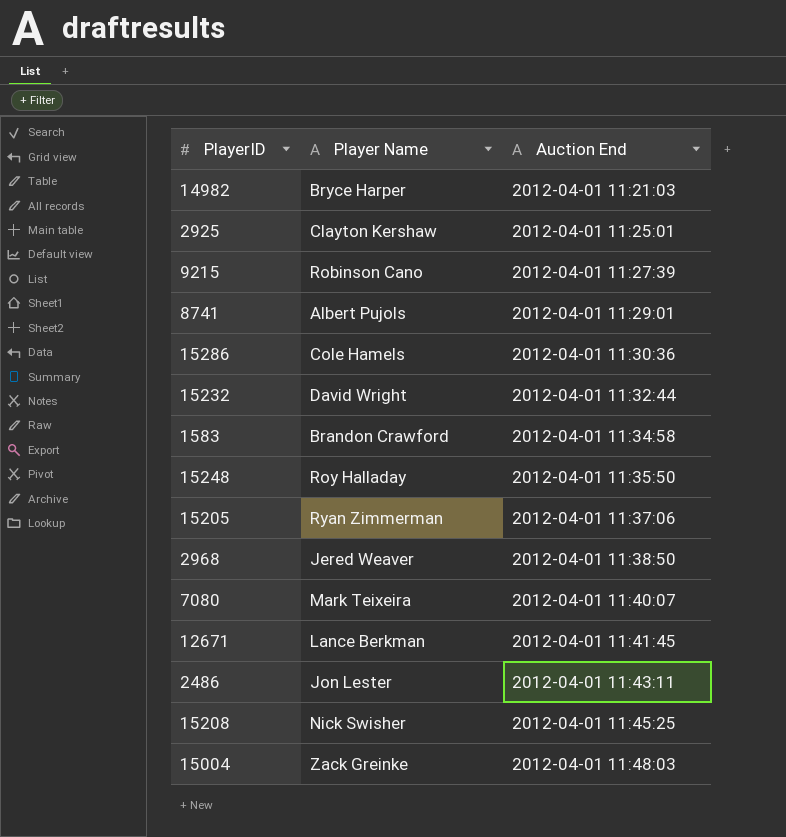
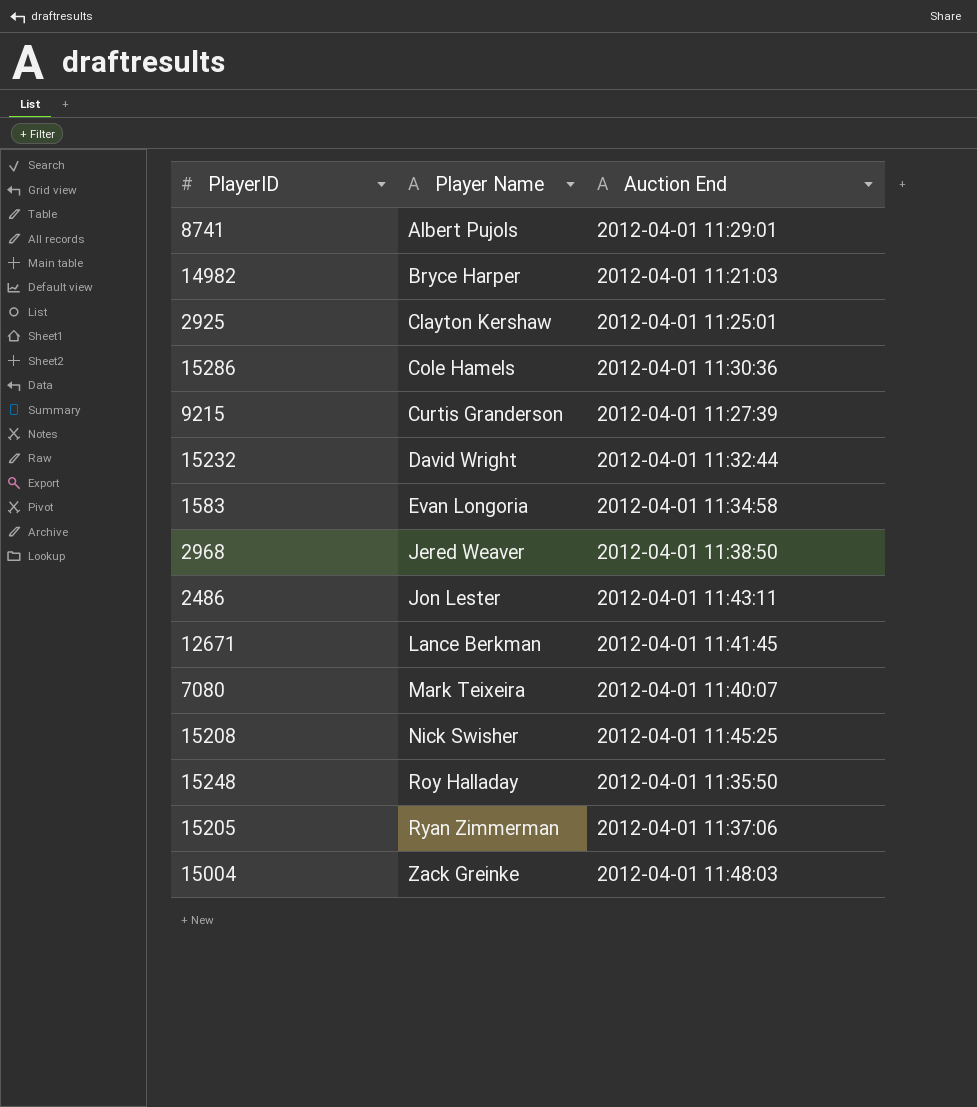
row order: Auction End ascending -> Player Name ascending
9215 | Player Name: Robinson Cano -> Curtis Granderson
1583 | Player Name: Brandon Crawford -> Evan Longoria

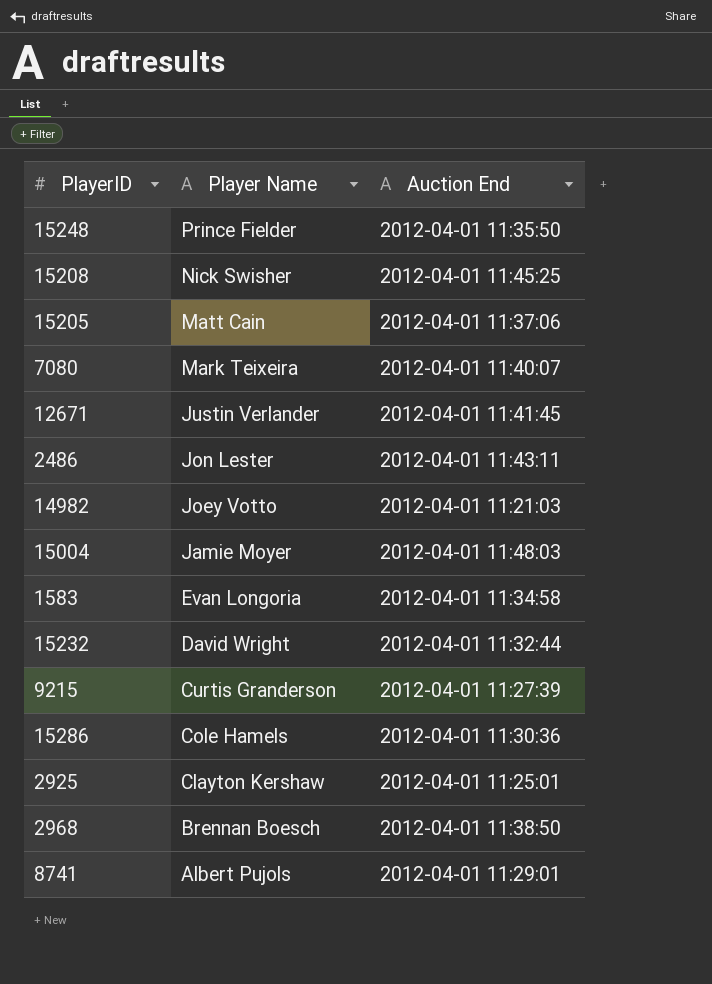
row order: Player Name ascending -> Player Name descending
15248 | Player Name: Roy Halladay -> Prince Fielder
15205 | Player Name: Ryan Zimmerman -> Matt Cain
12671 | Player Name: Lance Berkman -> Justin Verlander
14982 | Player Name: Bryce Harper -> Joey Votto
15004 | Player Name: Zack Greinke -> Jamie Moyer
2968 | Player Name: Jered Weaver -> Brennan Boesch

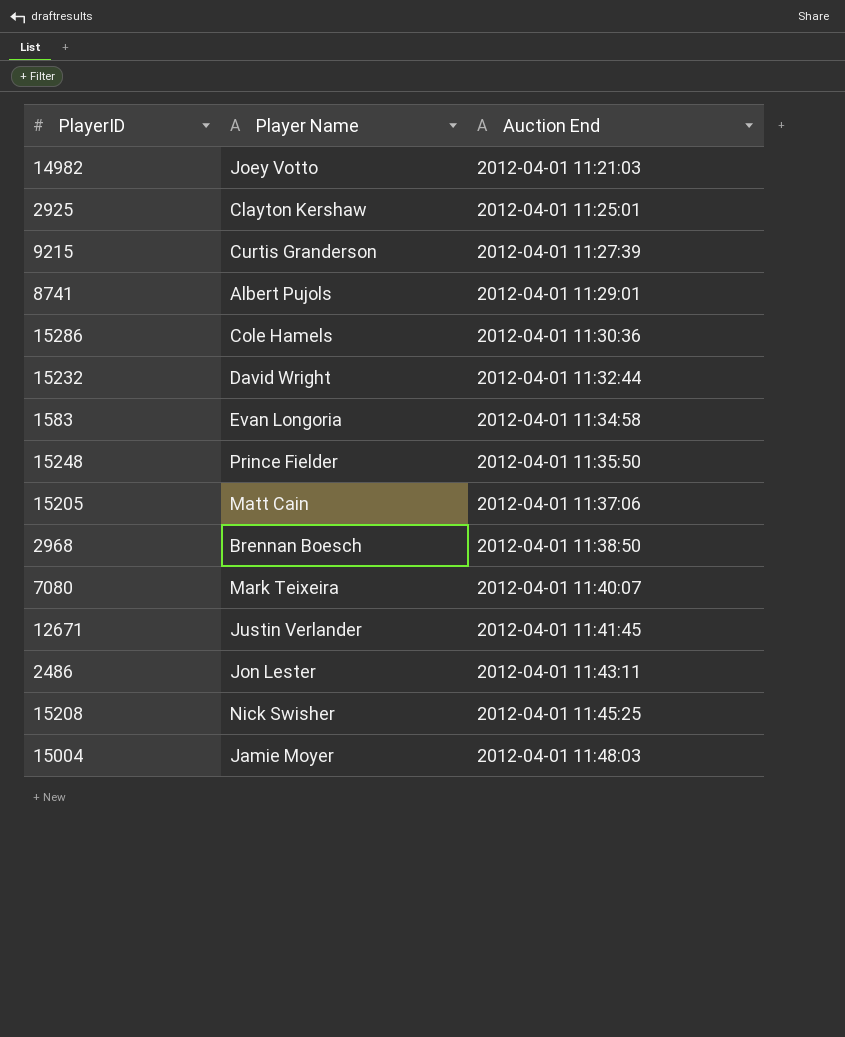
row order: Player Name descending -> Auction End ascending

